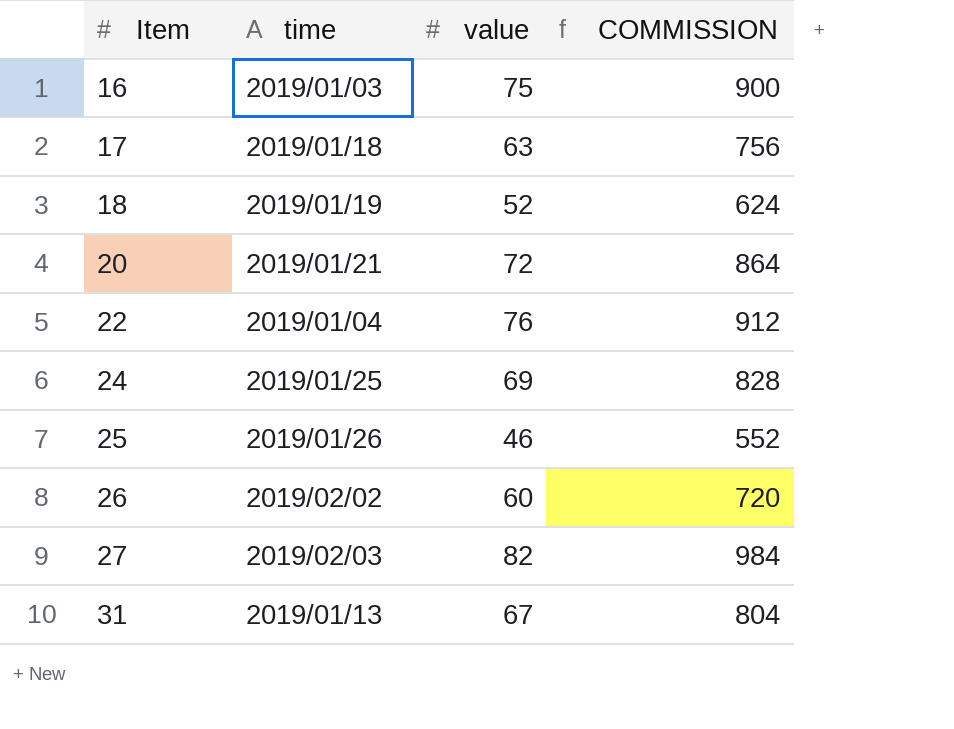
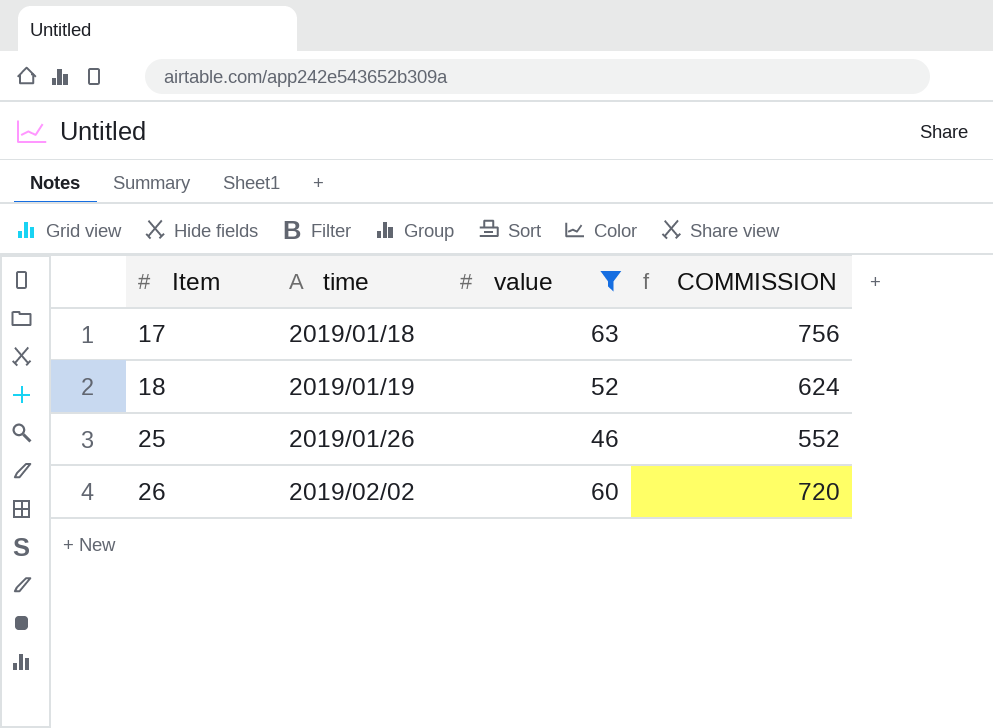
filter: none -> value <= 63

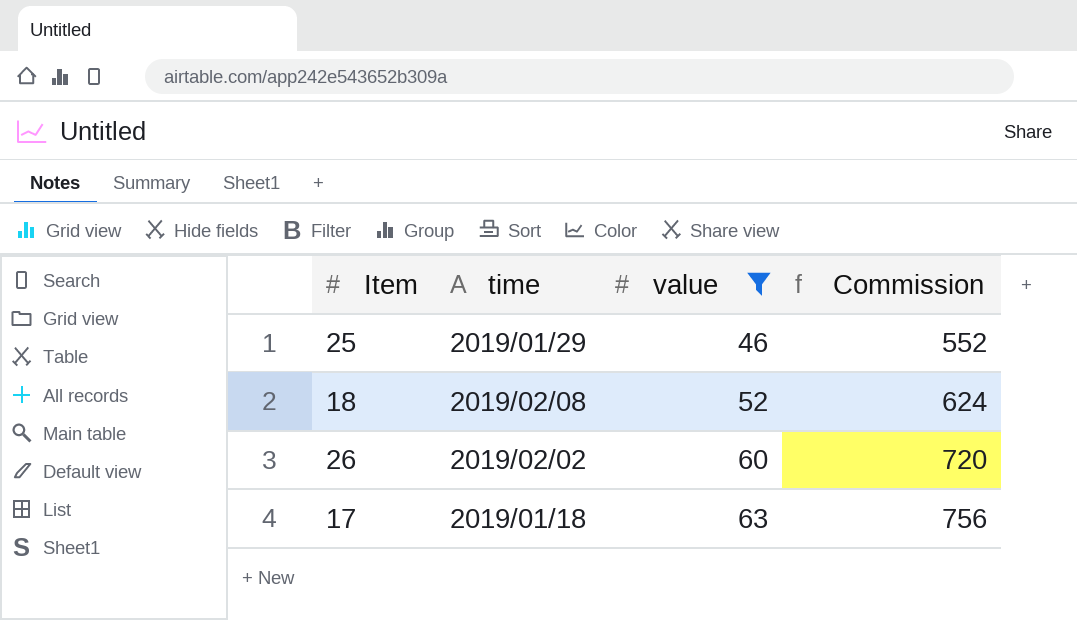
row order: Item ascending -> value ascending
column name: COMMISSION -> Commission
25 | time: 2019/01/26 -> 2019/01/29
18 | time: 2019/01/19 -> 2019/02/08

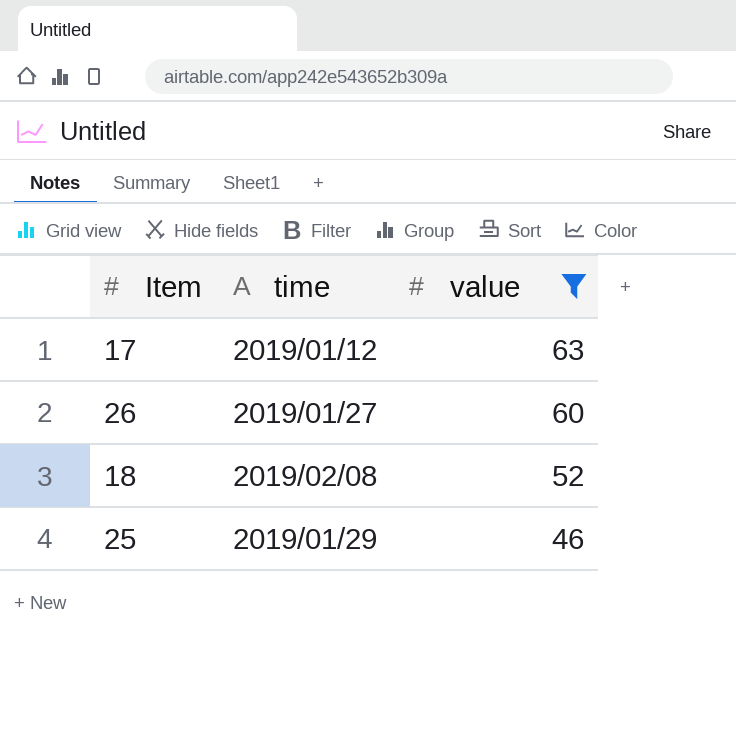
row order: value ascending -> value descending
column Commission | formula: [value] * 12 -> none
17 | time: 2019/01/18 -> 2019/01/12
26 | time: 2019/02/02 -> 2019/01/27

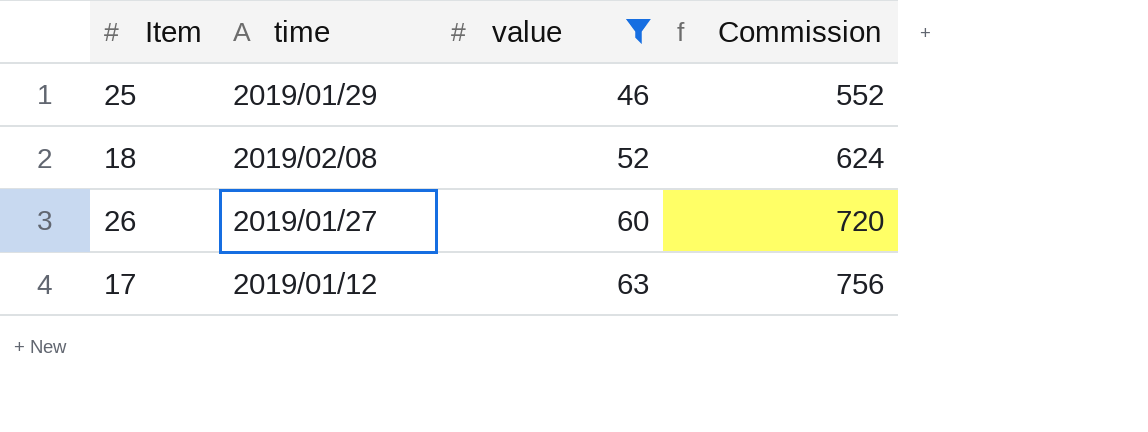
row order: value descending -> value ascending
column Commission | formula: none -> [value] * 12

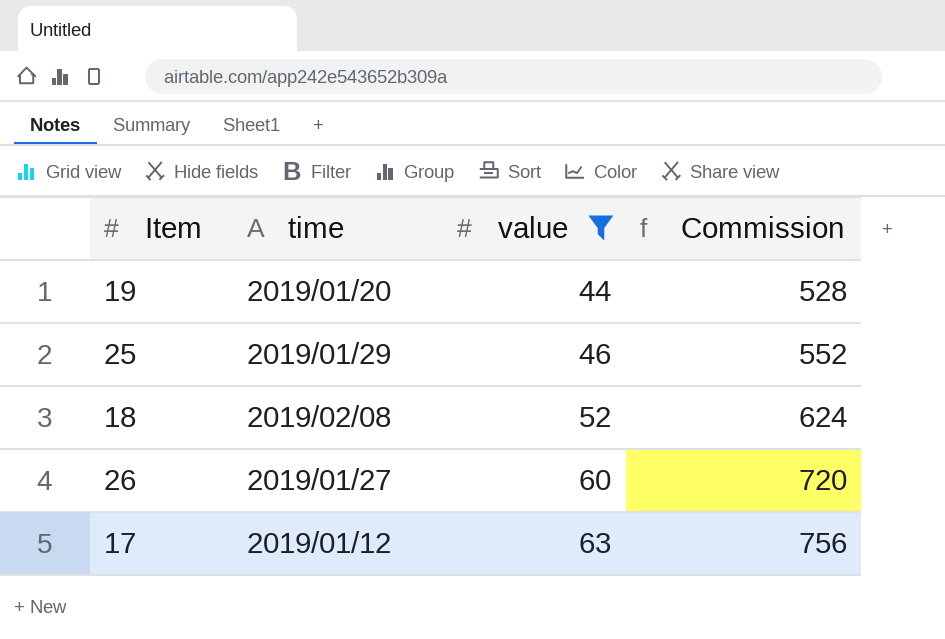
row 19: none -> 2019/01/20 | 44 | 528

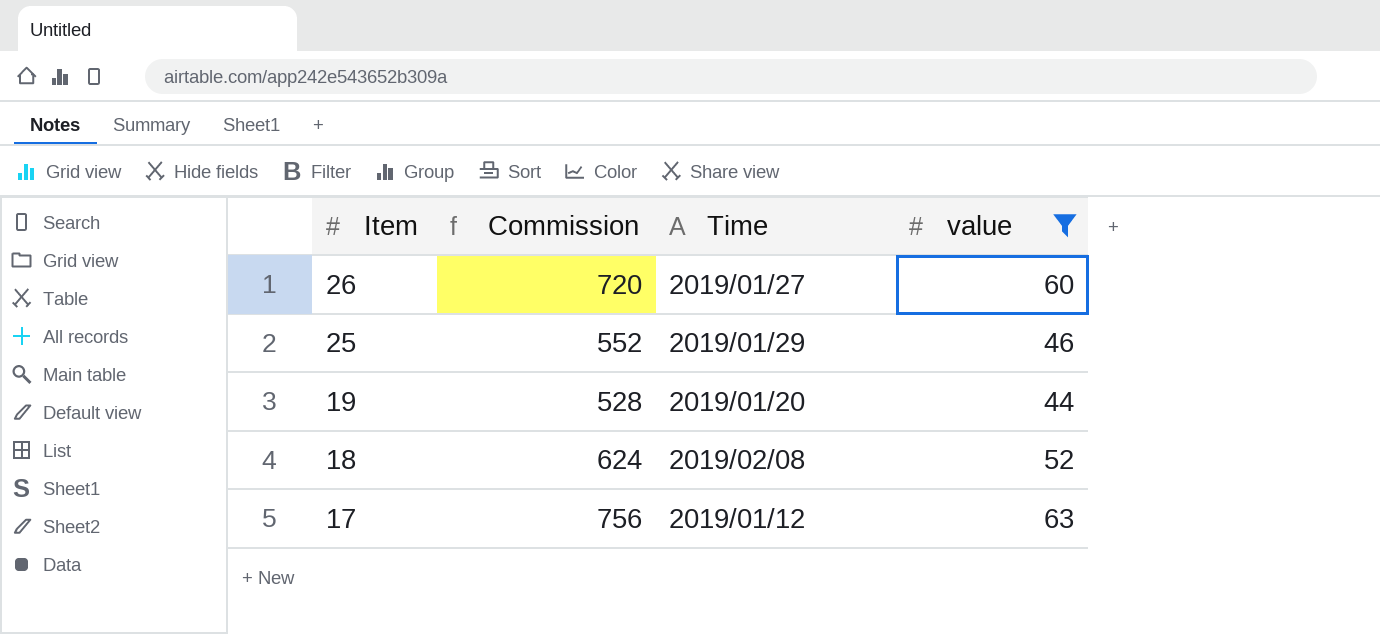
row order: value ascending -> Item descending
column Commission | position: 4 -> 2
column name: time -> Time

